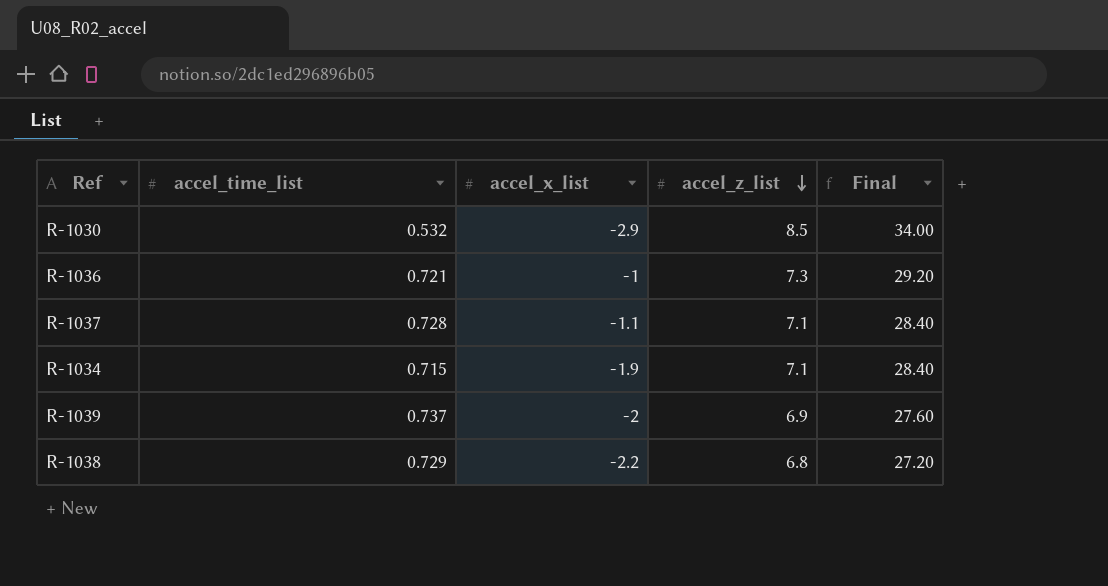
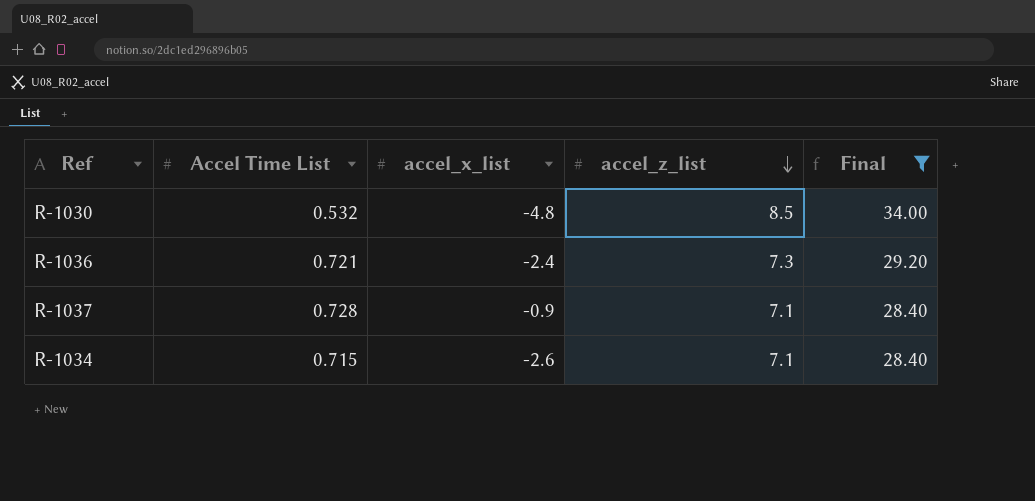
filter: none -> Final >= 28.40
column name: accel_time_list -> Accel Time List
R-1030 | accel_x_list: -2.9 -> -4.8
R-1036 | accel_x_list: -1 -> -2.4
R-1037 | accel_x_list: -1.1 -> -0.9
R-1034 | accel_x_list: -1.9 -> -2.6

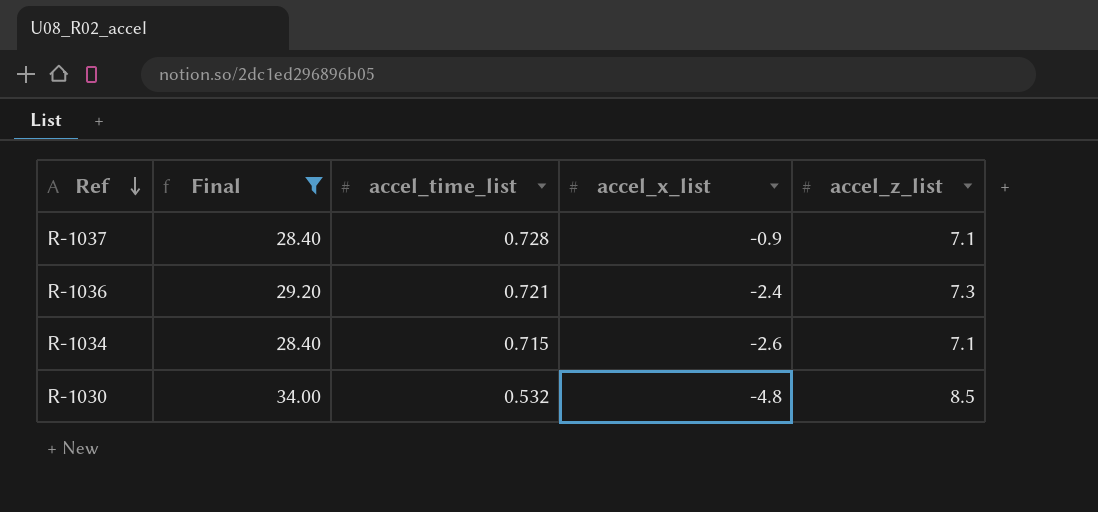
row order: accel_z_list descending -> Ref descending
column Final | position: 5 -> 2
column name: Accel Time List -> accel_time_list

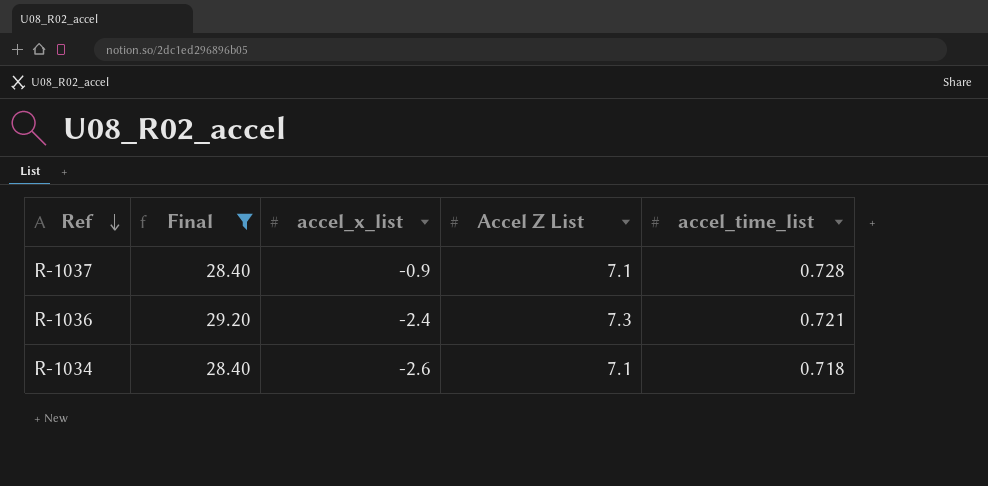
column name: accel_z_list -> Accel Z List
column accel_time_list | position: 3 -> 5
row R-1030: 34.00 | 0.532 | -4.8 | 8.5 -> none
R-1034 | accel_time_list: 0.715 -> 0.718

